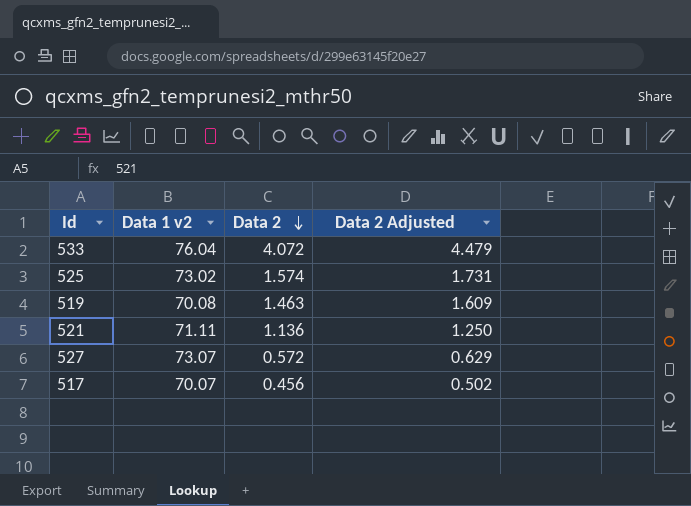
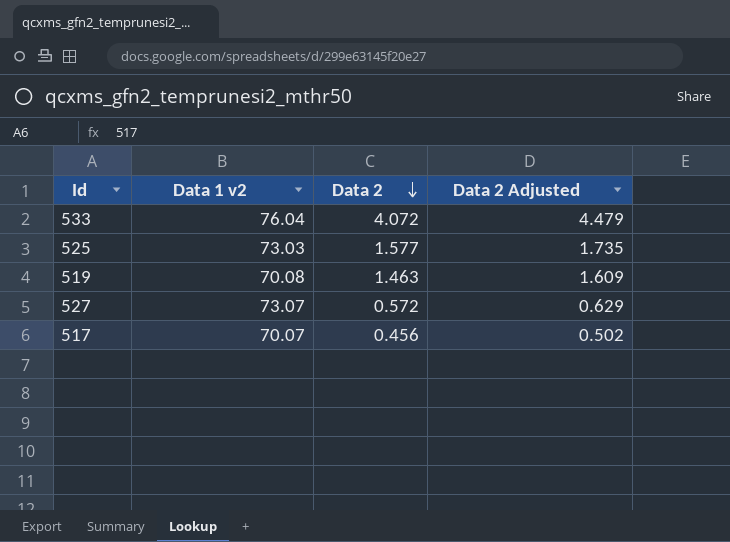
row 521: 71.11 | 1.136 | 1.250 -> none
525 | Data 1 v2: 73.02 -> 73.03
525 | Data 2: 1.574 -> 1.577
525 | Data 2 Adjusted: 1.731 -> 1.735

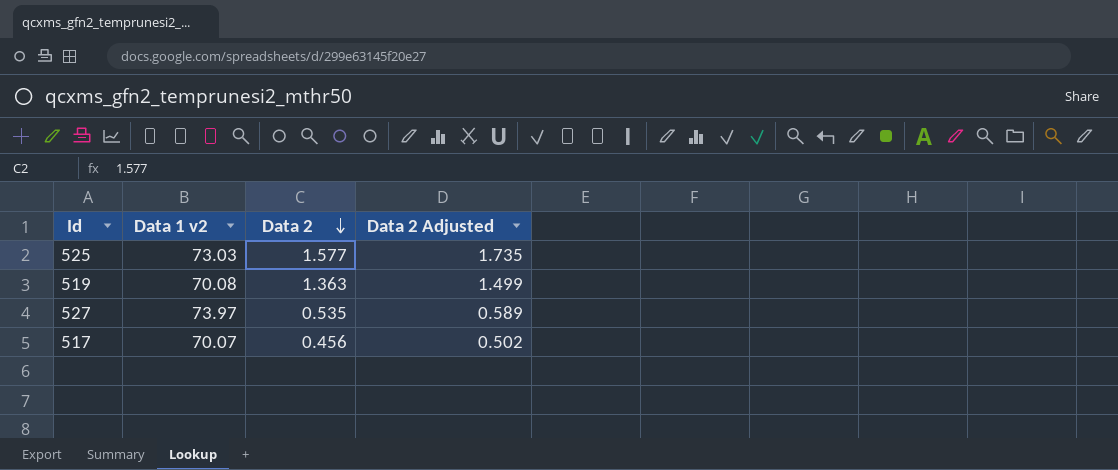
row 533: 76.04 | 4.072 | 4.479 -> none
519 | Data 2: 1.463 -> 1.363
519 | Data 2 Adjusted: 1.609 -> 1.499
527 | Data 1 v2: 73.07 -> 73.97
527 | Data 2: 0.572 -> 0.535
527 | Data 2 Adjusted: 0.629 -> 0.589

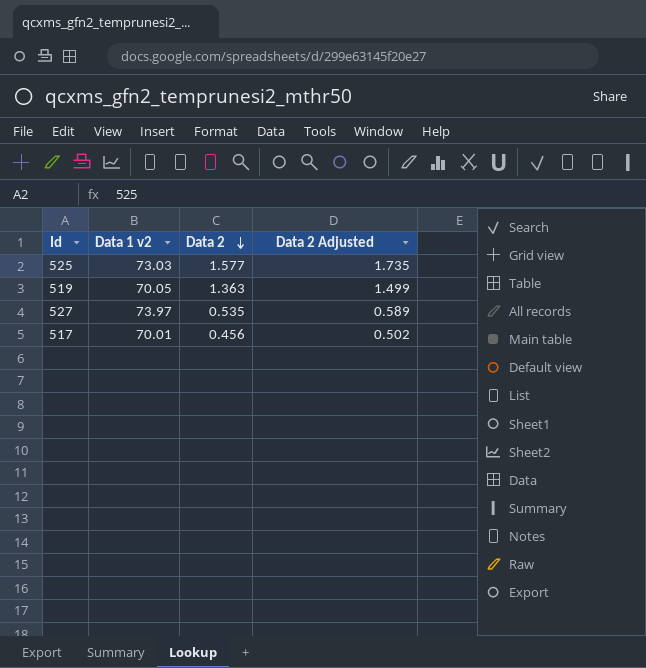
519 | Data 1 v2: 70.08 -> 70.05
517 | Data 1 v2: 70.07 -> 70.01

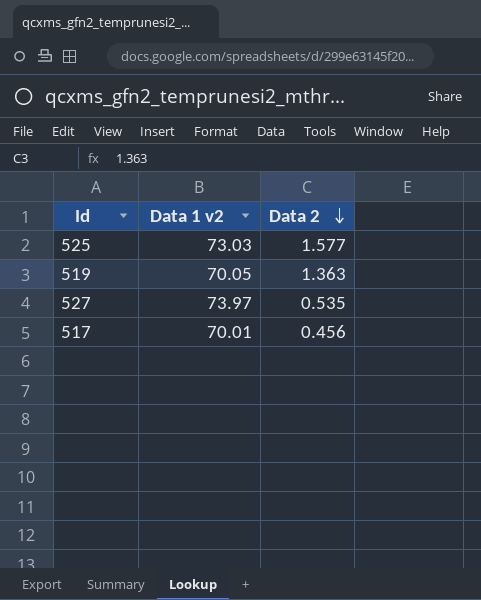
column Data 2 Adjusted | formula: [Data 2] * 1.1 -> none

